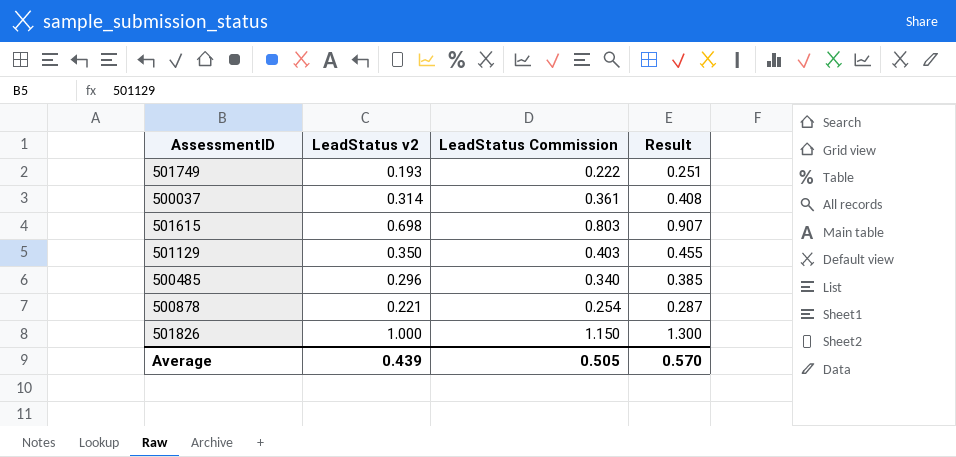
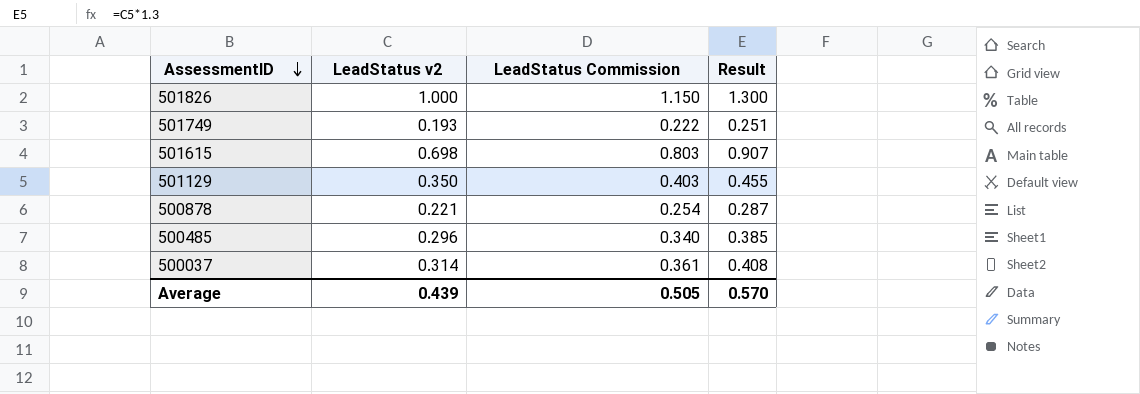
row order: none -> AssessmentID descending

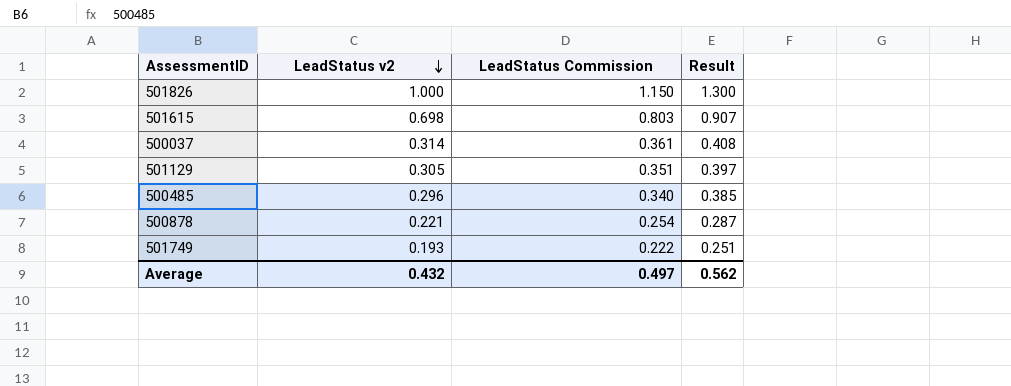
row order: AssessmentID descending -> LeadStatus v2 descending
501129 | LeadStatus v2: 0.350 -> 0.305
501129 | LeadStatus Commission: 0.403 -> 0.351
501129 | Result: 0.455 -> 0.397
Average | LeadStatus v2: 0.439 -> 0.432
Average | LeadStatus Commission: 0.505 -> 0.497
Average | Result: 0.570 -> 0.562

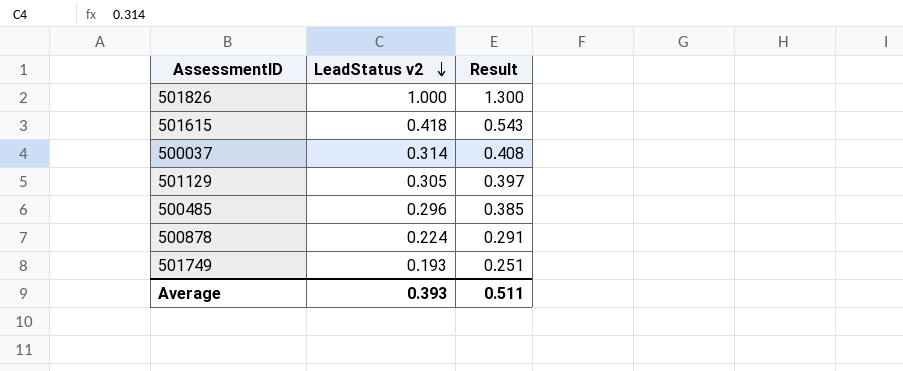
column LeadStatus Commission | formula: [LeadStatus v2] * 1.15 -> none
501615 | LeadStatus v2: 0.698 -> 0.418
501615 | Result: 0.907 -> 0.543
500878 | LeadStatus v2: 0.221 -> 0.224
500878 | Result: 0.287 -> 0.291
Average | LeadStatus v2: 0.432 -> 0.393
Average | Result: 0.562 -> 0.511

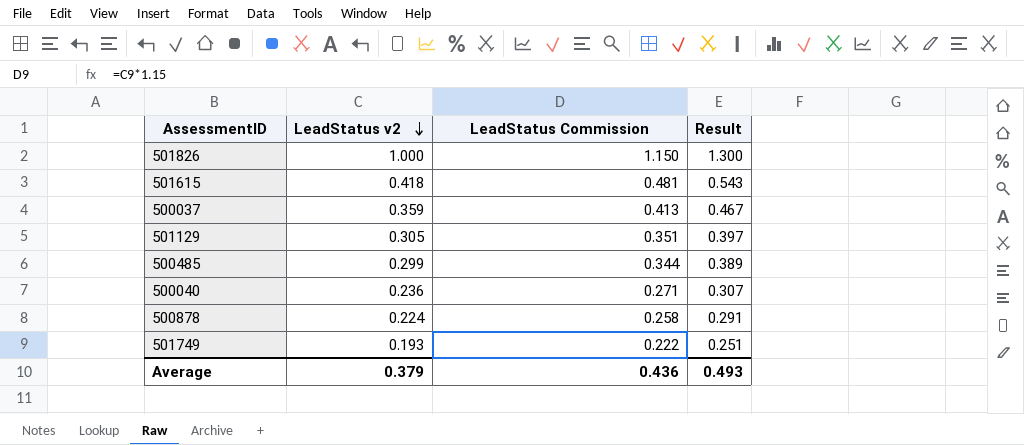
column LeadStatus Commission | formula: none -> [LeadStatus v2] * 1.15
500037 | LeadStatus v2: 0.314 -> 0.359
500037 | Result: 0.408 -> 0.467
500485 | LeadStatus v2: 0.296 -> 0.299
500485 | Result: 0.385 -> 0.389
row 500040: none -> 0.236 | 0.271 | 0.307
Average | LeadStatus v2: 0.393 -> 0.379
Average | Result: 0.511 -> 0.493

